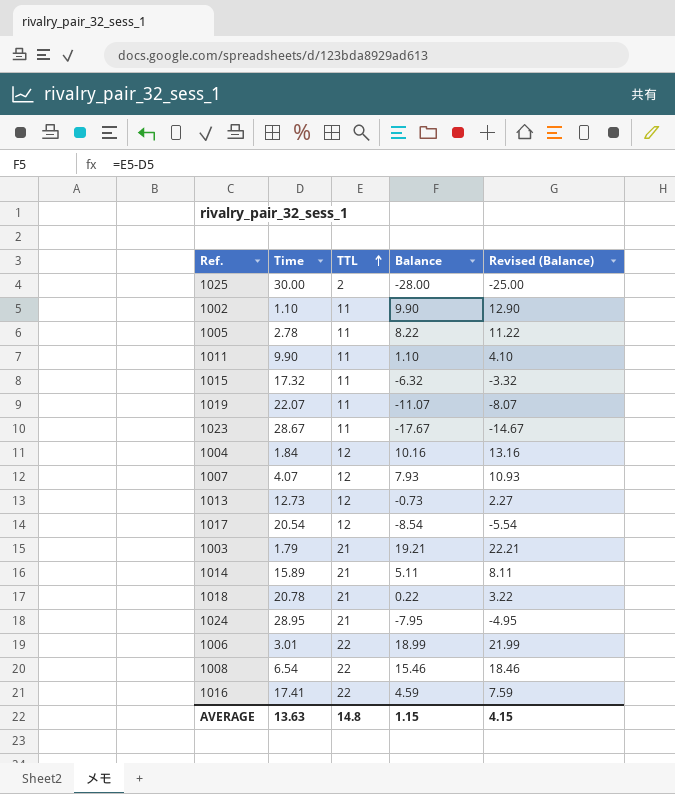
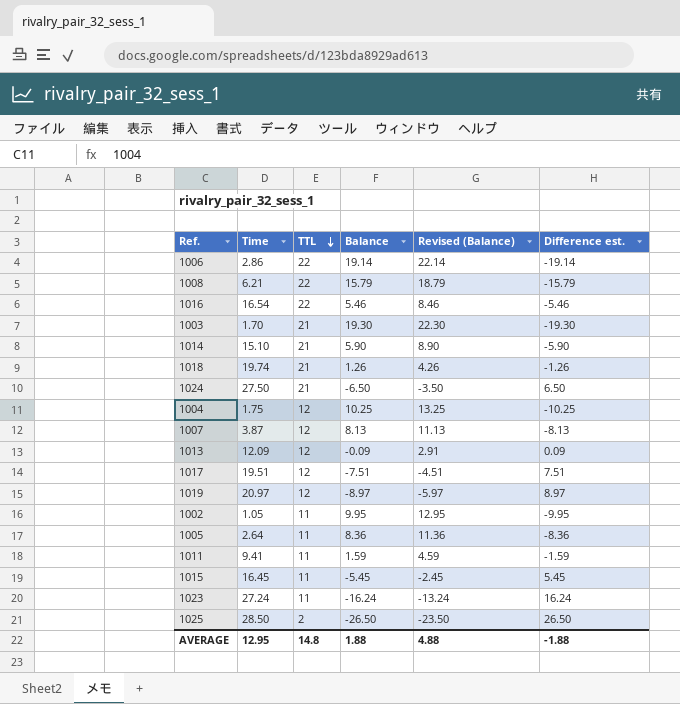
row order: TTL ascending -> TTL descending
column Difference est. | formula: none -> [Time] - [TTL]
1006 | Time: 3.01 -> 2.86
1006 | Balance: 18.99 -> 19.14
1006 | Revised (Balance): 21.99 -> 22.14
1008 | Time: 6.54 -> 6.21
1008 | Balance: 15.46 -> 15.79
1008 | Revised (Balance): 18.46 -> 18.79
1016 | Time: 17.41 -> 16.54
1016 | Balance: 4.59 -> 5.46
1016 | Revised (Balance): 7.59 -> 8.46
1003 | Time: 1.79 -> 1.70
1003 | Balance: 19.21 -> 19.30
1003 | Revised (Balance): 22.21 -> 22.30
1014 | Time: 15.89 -> 15.10
1014 | Balance: 5.11 -> 5.90
1014 | Revised (Balance): 8.11 -> 8.90
1018 | Time: 20.78 -> 19.74
1018 | Balance: 0.22 -> 1.26
1018 | Revised (Balance): 3.22 -> 4.26
1024 | Time: 28.95 -> 27.50
1024 | Balance: -7.95 -> -6.50
1024 | Revised (Balance): -4.95 -> -3.50
1004 | Time: 1.84 -> 1.75
1004 | Balance: 10.16 -> 10.25
1004 | Revised (Balance): 13.16 -> 13.25
1007 | Time: 4.07 -> 3.87
1007 | Balance: 7.93 -> 8.13
1007 | Revised (Balance): 10.93 -> 11.13
1013 | Time: 12.73 -> 12.09
1013 | Balance: -0.73 -> -0.09
1013 | Revised (Balance): 2.27 -> 2.91
1017 | Time: 20.54 -> 19.51
1017 | Balance: -8.54 -> -7.51
1017 | Revised (Balance): -5.54 -> -4.51
1019 | Time: 22.07 -> 20.97
1019 | TTL: 11 -> 12
1019 | Balance: -11.07 -> -8.97
1019 | Revised (Balance): -8.07 -> -5.97
1002 | Time: 1.10 -> 1.05
1002 | Balance: 9.90 -> 9.95
1002 | Revised (Balance): 12.90 -> 12.95
1005 | Time: 2.78 -> 2.64
1005 | Balance: 8.22 -> 8.36
1005 | Revised (Balance): 11.22 -> 11.36
1011 | Time: 9.90 -> 9.41
1011 | Balance: 1.10 -> 1.59
1011 | Revised (Balance): 4.10 -> 4.59
1015 | Time: 17.32 -> 16.45
1015 | Balance: -6.32 -> -5.45
1015 | Revised (Balance): -3.32 -> -2.45
1023 | Time: 28.67 -> 27.24
1023 | Balance: -17.67 -> -16.24
1023 | Revised (Balance): -14.67 -> -13.24
1025 | Time: 30.00 -> 28.50
1025 | Balance: -28.00 -> -26.50
1025 | Revised (Balance): -25.00 -> -23.50
AVERAGE | Time: 13.63 -> 12.95
AVERAGE | Balance: 1.15 -> 1.88
AVERAGE | Revised (Balance): 4.15 -> 4.88

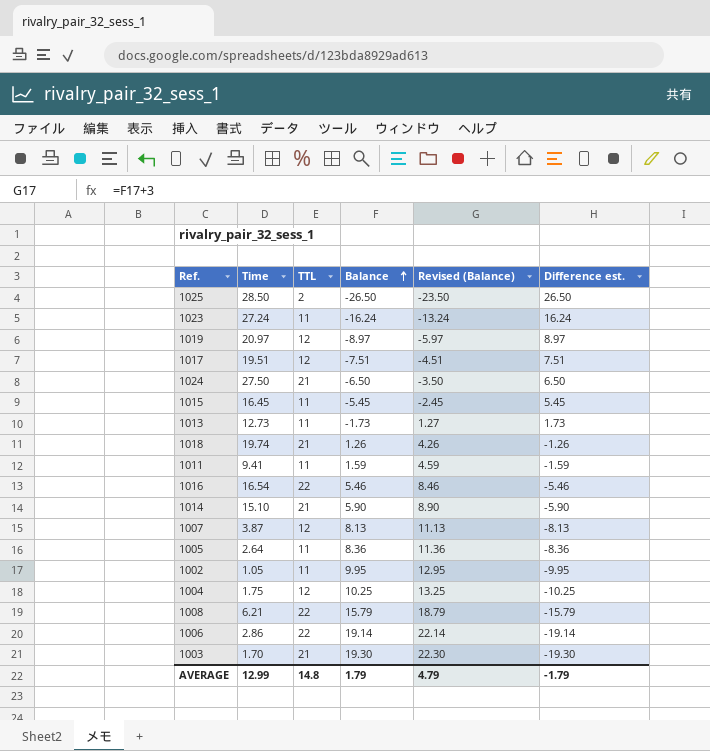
row order: TTL descending -> Balance ascending
1013 | Time: 12.09 -> 12.73
1013 | TTL: 12 -> 11
1013 | Balance: -0.09 -> -1.73
1013 | Revised (Balance): 2.91 -> 1.27
1013 | Difference est.: 0.09 -> 1.73
AVERAGE | Time: 12.95 -> 12.99
AVERAGE | Balance: 1.88 -> 1.79
AVERAGE | Revised (Balance): 4.88 -> 4.79
AVERAGE | Difference est.: -1.88 -> -1.79

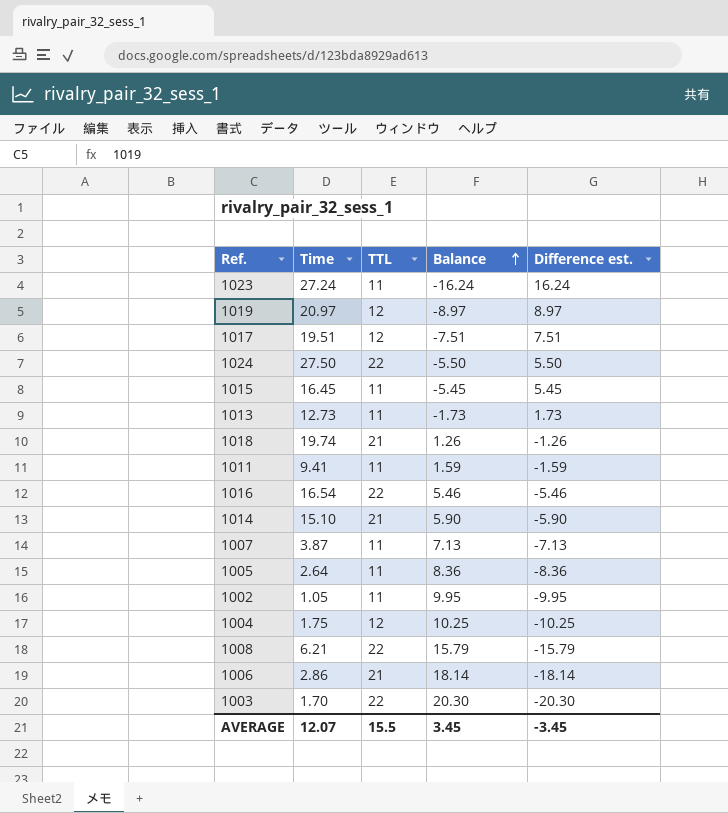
column Revised (Balance) | formula: [Balance] + 3 -> none
row 1025: 28.50 | 2 | -26.50 | -23.50 | 26.50 -> none
1024 | TTL: 21 -> 22
1024 | Balance: -6.50 -> -5.50
1024 | Difference est.: 6.50 -> 5.50
1007 | TTL: 12 -> 11
1007 | Balance: 8.13 -> 7.13
1007 | Difference est.: -8.13 -> -7.13
1006 | TTL: 22 -> 21
1006 | Balance: 19.14 -> 18.14
1006 | Difference est.: -19.14 -> -18.14
1003 | TTL: 21 -> 22
1003 | Balance: 19.30 -> 20.30
1003 | Difference est.: -19.30 -> -20.30
AVERAGE | Time: 12.99 -> 12.07
AVERAGE | TTL: 14.8 -> 15.5
AVERAGE | Balance: 1.79 -> 3.45
AVERAGE | Difference est.: -1.79 -> -3.45

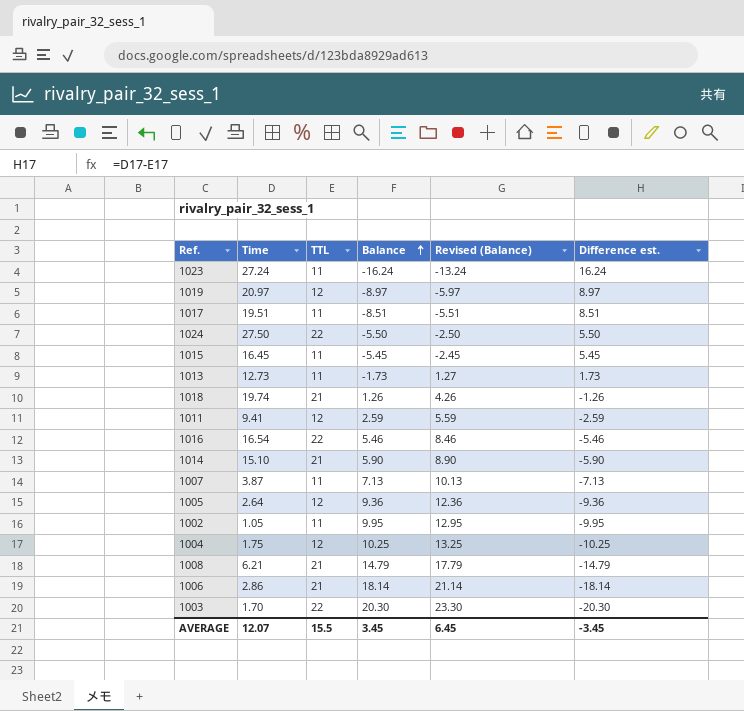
column Revised (Balance) | formula: none -> [Balance] + 3
1017 | TTL: 12 -> 11
1017 | Balance: -7.51 -> -8.51
1017 | Difference est.: 7.51 -> 8.51
1011 | TTL: 11 -> 12
1011 | Balance: 1.59 -> 2.59
1011 | Difference est.: -1.59 -> -2.59
1005 | TTL: 11 -> 12
1005 | Balance: 8.36 -> 9.36
1005 | Difference est.: -8.36 -> -9.36
1008 | TTL: 22 -> 21
1008 | Balance: 15.79 -> 14.79
1008 | Difference est.: -15.79 -> -14.79

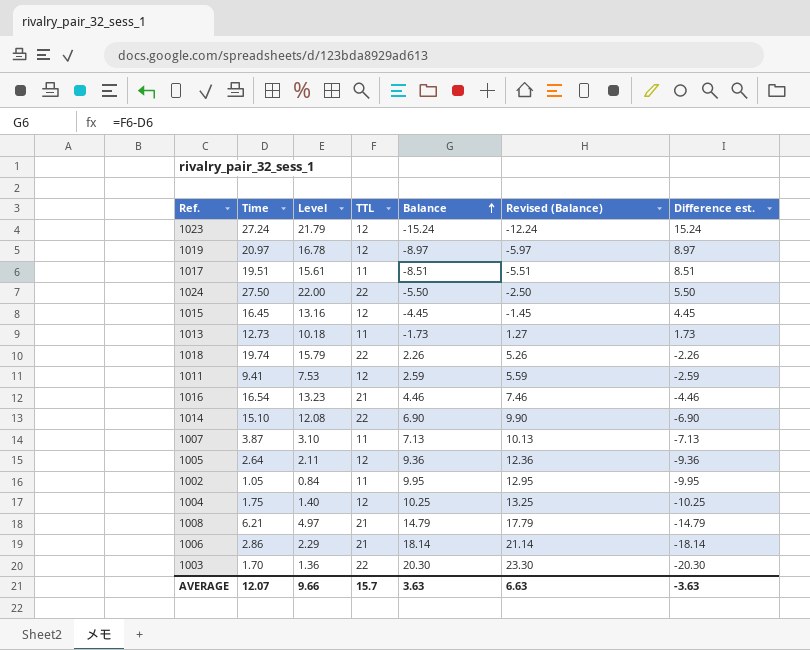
column Level | formula: none -> [Time] * 0.8
1023 | TTL: 11 -> 12
1023 | Balance: -16.24 -> -15.24
1023 | Revised (Balance): -13.24 -> -12.24
1023 | Difference est.: 16.24 -> 15.24
1015 | TTL: 11 -> 12
1015 | Balance: -5.45 -> -4.45
1015 | Revised (Balance): -2.45 -> -1.45
1015 | Difference est.: 5.45 -> 4.45
1018 | TTL: 21 -> 22
1018 | Balance: 1.26 -> 2.26
1018 | Revised (Balance): 4.26 -> 5.26
1018 | Difference est.: -1.26 -> -2.26
1016 | TTL: 22 -> 21
1016 | Balance: 5.46 -> 4.46
1016 | Revised (Balance): 8.46 -> 7.46
1016 | Difference est.: -5.46 -> -4.46
1014 | TTL: 21 -> 22
1014 | Balance: 5.90 -> 6.90
1014 | Revised (Balance): 8.90 -> 9.90
1014 | Difference est.: -5.90 -> -6.90
AVERAGE | TTL: 15.5 -> 15.7
AVERAGE | Balance: 3.45 -> 3.63
AVERAGE | Revised (Balance): 6.45 -> 6.63
AVERAGE | Difference est.: -3.45 -> -3.63

